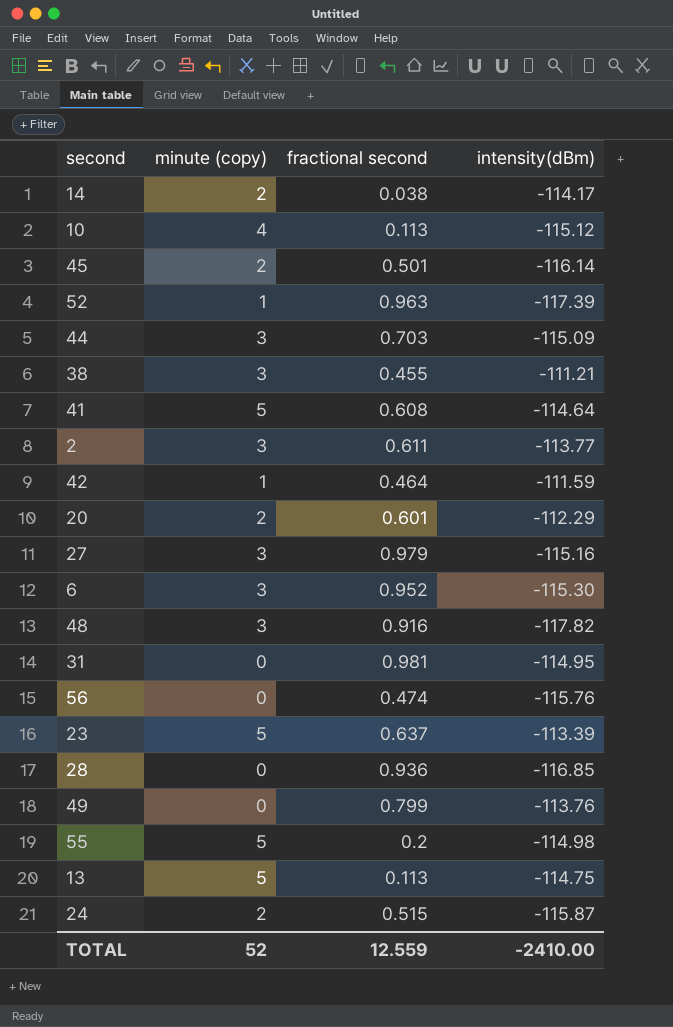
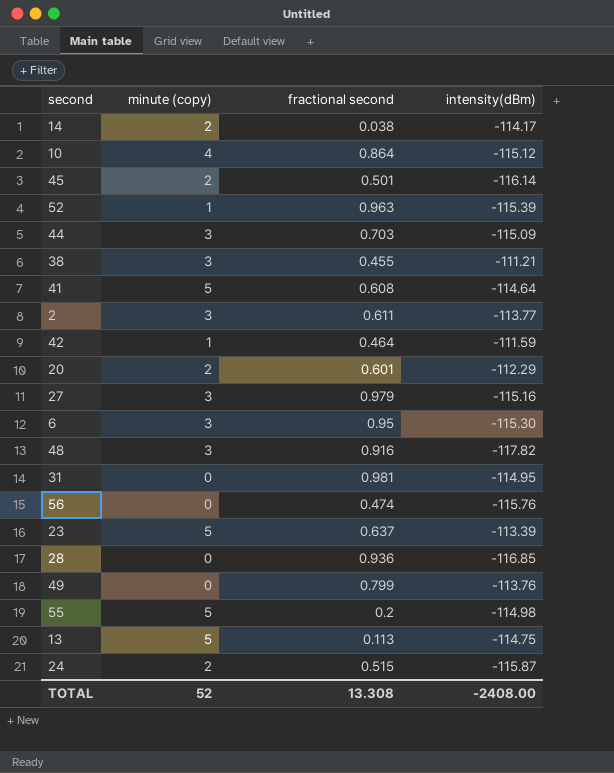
10 | fractional second: 0.113 -> 0.864
52 | intensity(dBm): -117.39 -> -115.39
6 | fractional second: 0.952 -> 0.95
TOTAL | fractional second: 12.559 -> 13.308
TOTAL | intensity(dBm): -2410.00 -> -2408.00

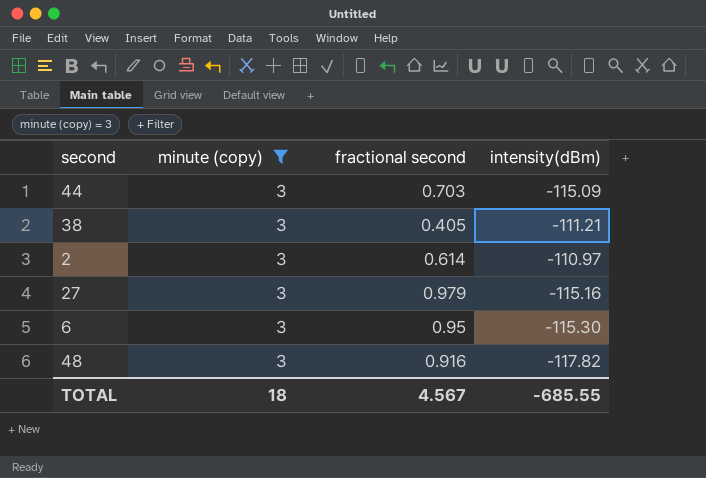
filter: none -> minute (copy) = 3
38 | fractional second: 0.455 -> 0.405
2 | fractional second: 0.611 -> 0.614
2 | intensity(dBm): -113.77 -> -110.97
TOTAL | minute (copy): 52 -> 18
TOTAL | fractional second: 13.308 -> 4.567
TOTAL | intensity(dBm): -2408.00 -> -685.55

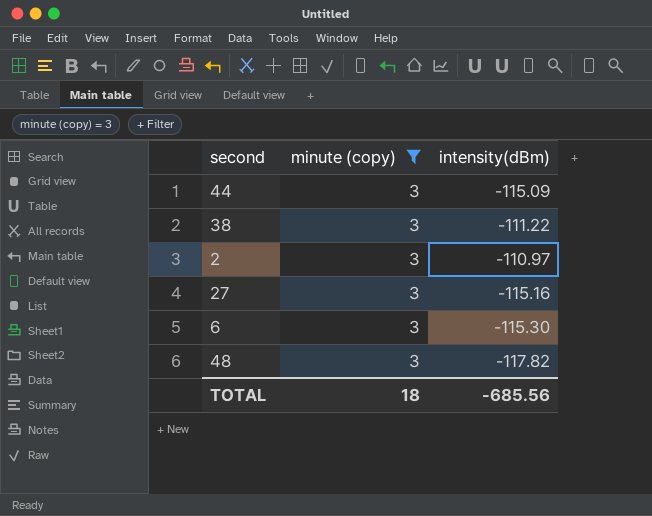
column fractional second | position: 3 -> none
38 | intensity(dBm): -111.21 -> -111.22
TOTAL | intensity(dBm): -685.55 -> -685.56

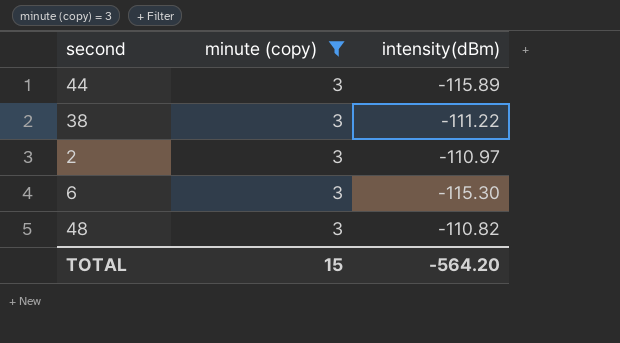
row 27: 3 | -115.16 -> none
44 | intensity(dBm): -115.09 -> -115.89
48 | intensity(dBm): -117.82 -> -110.82
TOTAL | minute (copy): 18 -> 15
TOTAL | intensity(dBm): -685.56 -> -564.20

